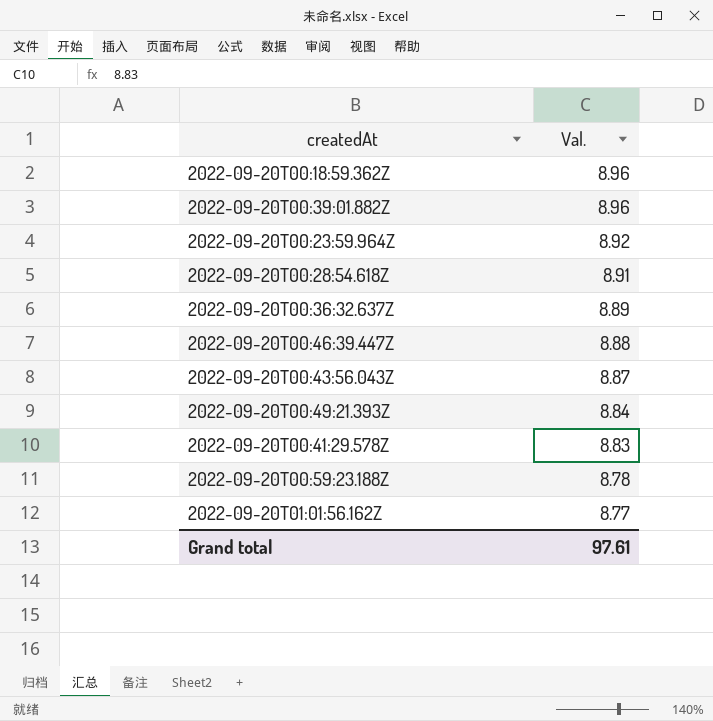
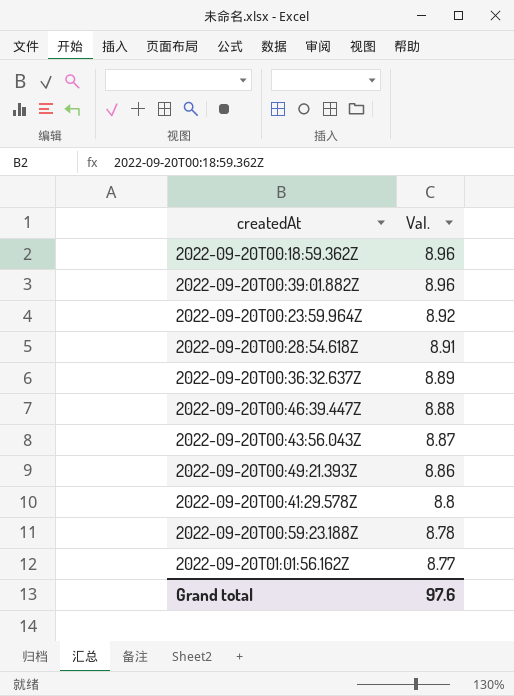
2022-09-20T00:49:21.393Z | Val.: 8.84 -> 8.86
2022-09-20T00:41:29.578Z | Val.: 8.83 -> 8.8
Grand total | Val.: 97.61 -> 97.6

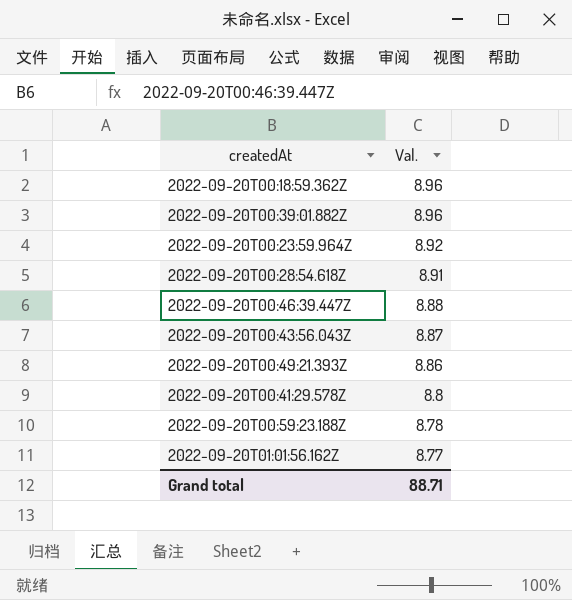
row 2022-09-20T00:36:32.637Z: 8.89 -> none
Grand total | Val.: 97.6 -> 88.71

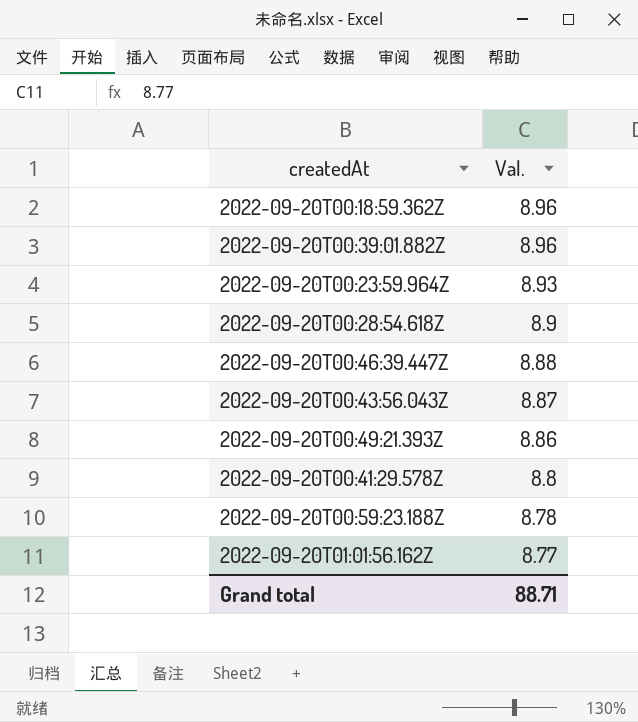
2022-09-20T00:23:59.964Z | Val.: 8.92 -> 8.93
2022-09-20T00:28:54.618Z | Val.: 8.91 -> 8.9

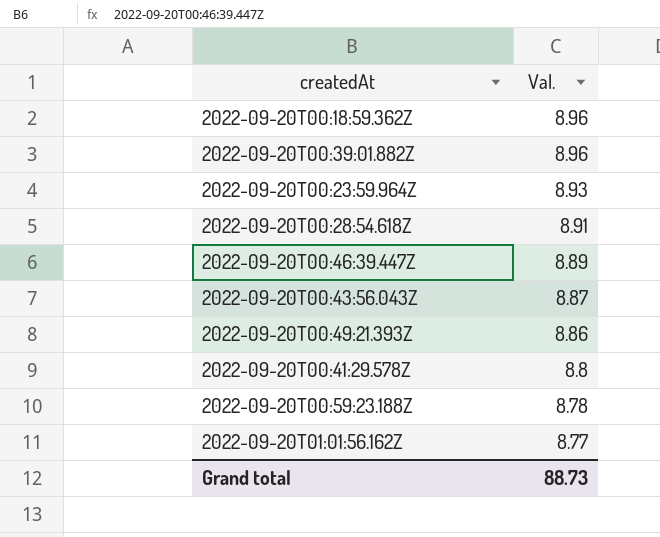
2022-09-20T00:28:54.618Z | Val.: 8.9 -> 8.91
2022-09-20T00:46:39.447Z | Val.: 8.88 -> 8.89
Grand total | Val.: 88.71 -> 88.73

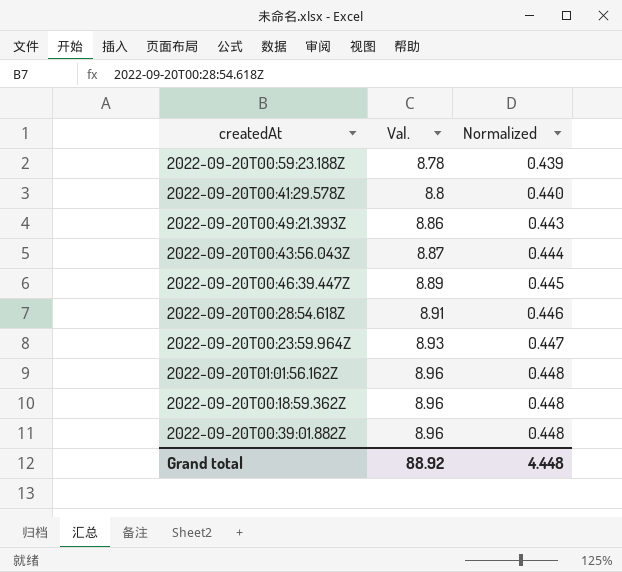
row order: Val. descending -> Val. ascending
column Normalized | formula: none -> [Val.] * 0.05
2022-09-20T01:01:56.162Z | Val.: 8.77 -> 8.96
Grand total | Val.: 88.73 -> 88.92

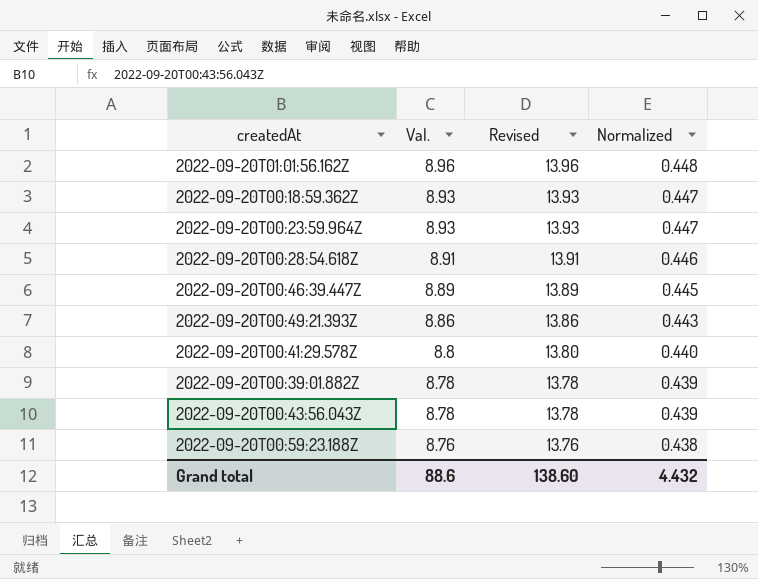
row order: Val. ascending -> Val. descending
column Revised | formula: none -> [Val.] + 5
2022-09-20T00:18:59.362Z | Val.: 8.96 -> 8.93
2022-09-20T00:18:59.362Z | Normalized: 0.448 -> 0.447
2022-09-20T00:39:01.882Z | Val.: 8.96 -> 8.78
2022-09-20T00:39:01.882Z | Normalized: 0.448 -> 0.439
2022-09-20T00:43:56.043Z | Val.: 8.87 -> 8.78
2022-09-20T00:43:56.043Z | Normalized: 0.444 -> 0.439
2022-09-20T00:59:23.188Z | Val.: 8.78 -> 8.76
2022-09-20T00:59:23.188Z | Normalized: 0.439 -> 0.438
Grand total | Val.: 88.92 -> 88.6
Grand total | Normalized: 4.448 -> 4.432

